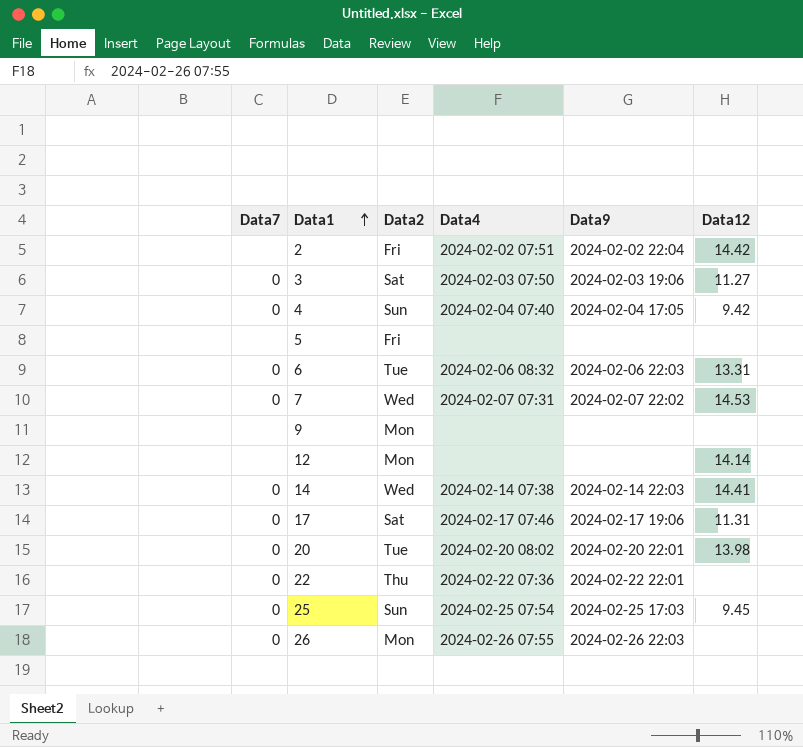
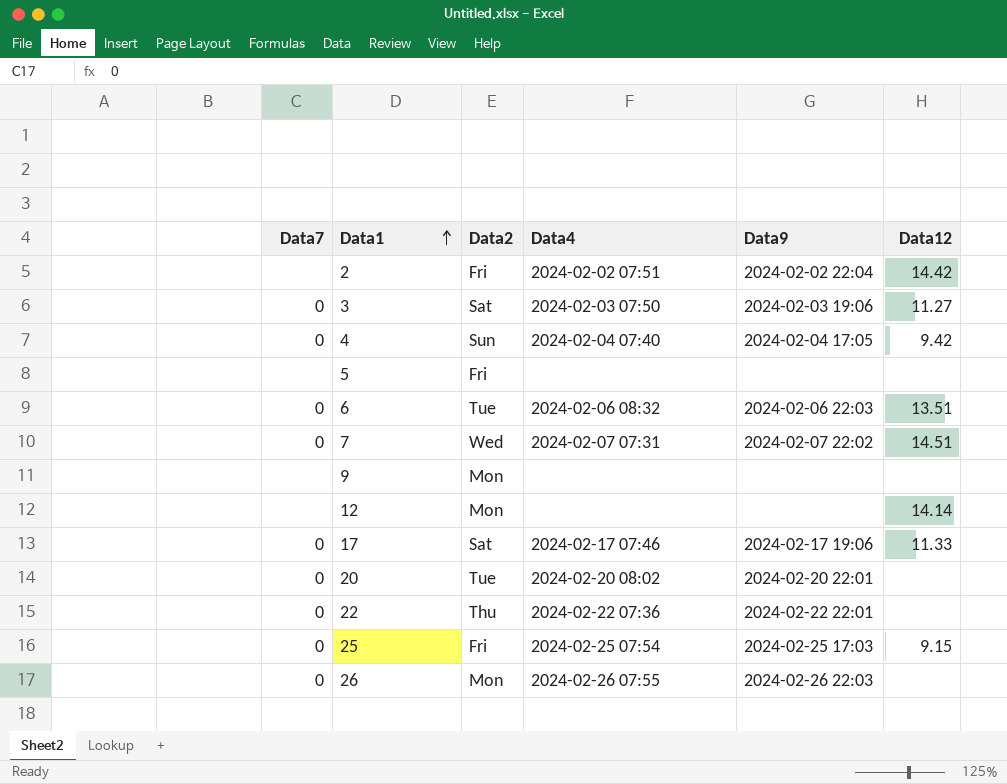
row 14: 0 | Wed | 2024-02-14 07:38 | 2024-02-14 22:03 | 14.41 -> none
6 | Data12: 13.31 -> 13.51
7 | Data12: 14.53 -> 14.51
17 | Data12: 11.31 -> 11.33
20 | Data12: 13.98 -> none
25 | Data2: Sun -> Fri
25 | Data12: 9.45 -> 9.15

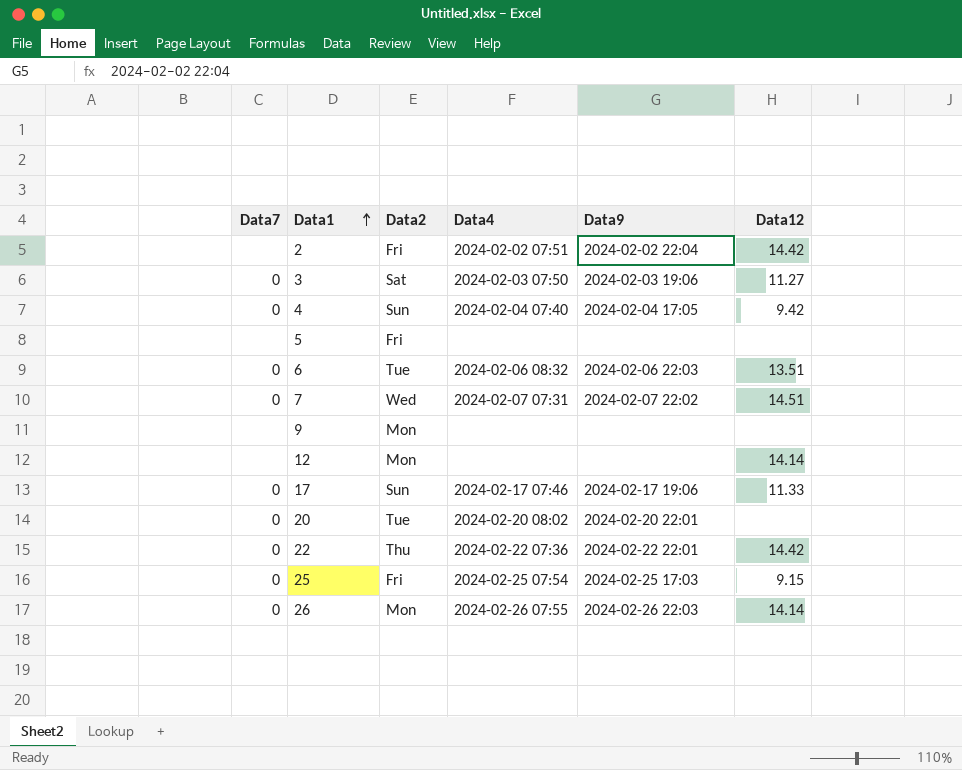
17 | Data2: Sat -> Sun
22 | Data12: none -> 14.42
26 | Data12: none -> 14.14

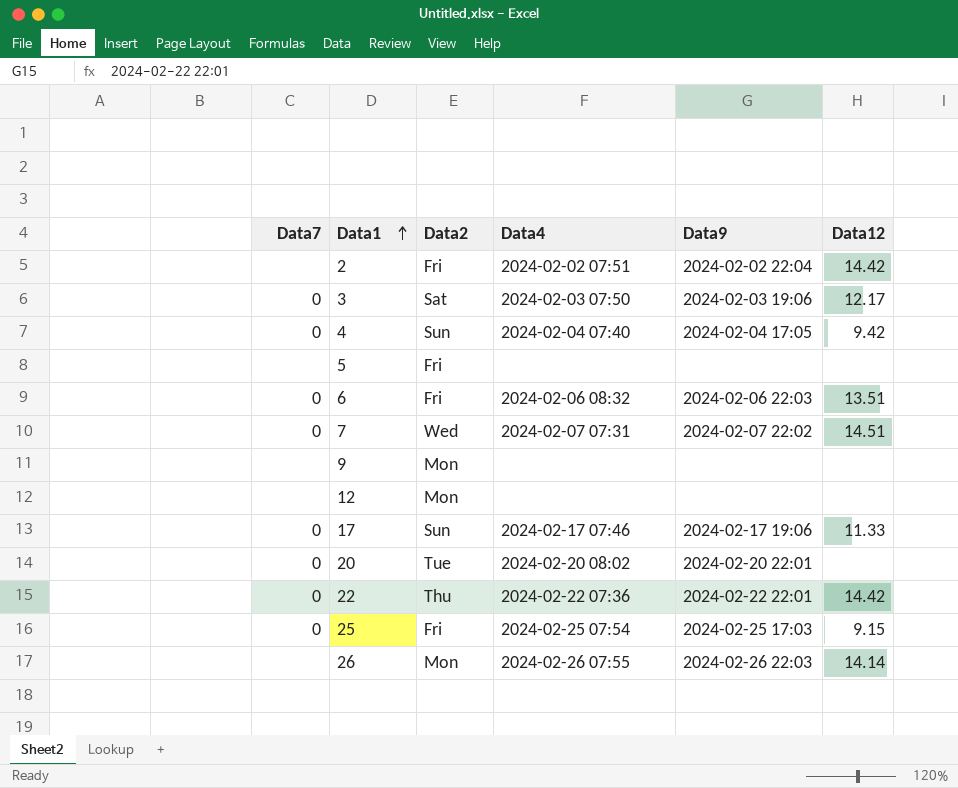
3 | Data12: 11.27 -> 12.17
6 | Data2: Tue -> Fri
12 | Data12: 14.14 -> none
26 | Data7: 0 -> none

